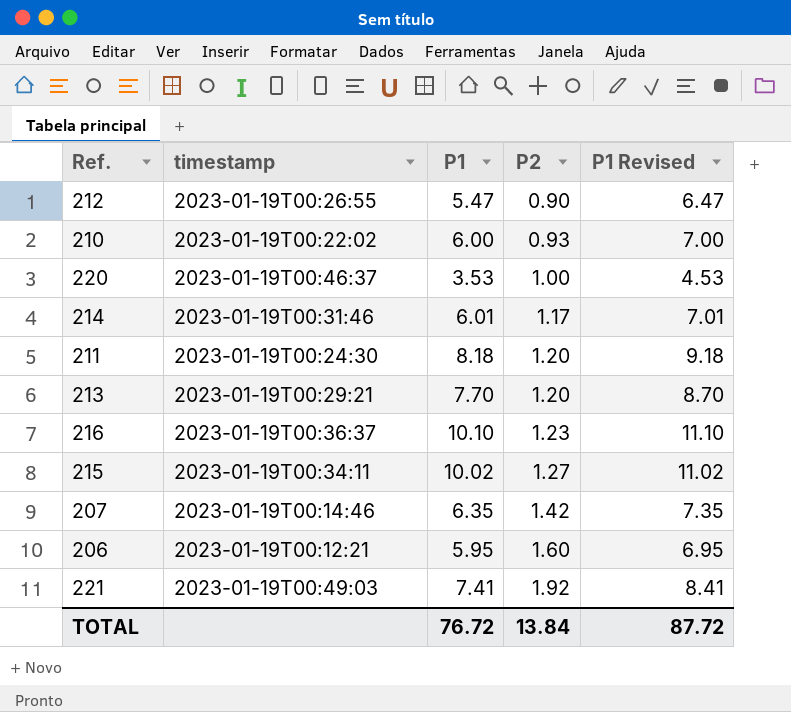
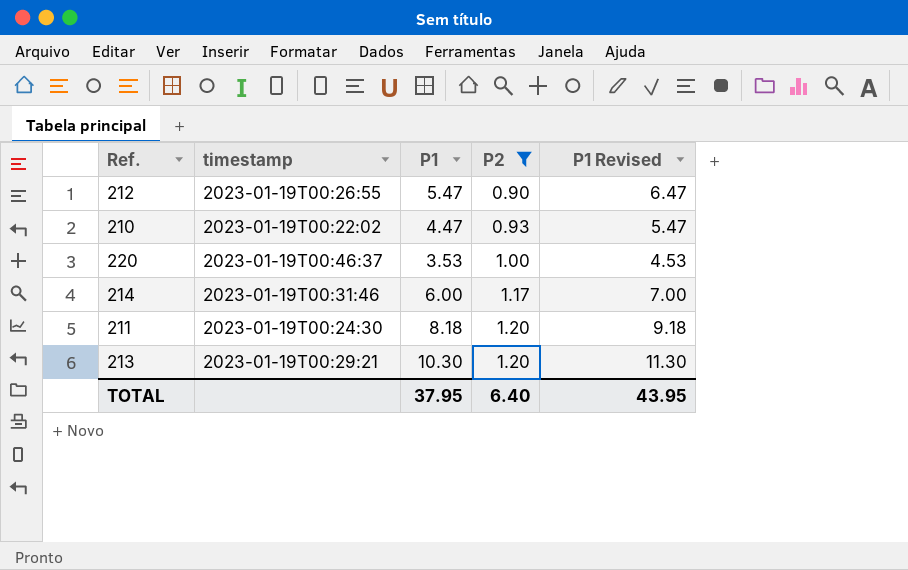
filter: none -> P2 <= 1.20
210 | P1: 6.00 -> 4.47
210 | P1 Revised: 7.00 -> 5.47
214 | P1: 6.01 -> 6.00
214 | P1 Revised: 7.01 -> 7.00
213 | P1: 7.70 -> 10.30
213 | P1 Revised: 8.70 -> 11.30
TOTAL | P1: 76.72 -> 37.95
TOTAL | P2: 13.84 -> 6.40
TOTAL | P1 Revised: 87.72 -> 43.95

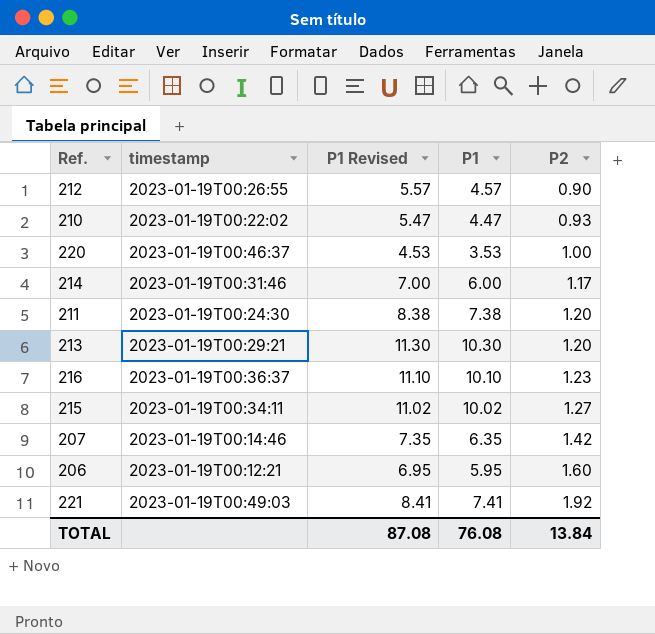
filter: P2 <= 1.20 -> none
column P1 Revised | position: 5 -> 3
212 | P1 Revised: 6.47 -> 5.57
212 | P1: 5.47 -> 4.57
211 | P1 Revised: 9.18 -> 8.38
211 | P1: 8.18 -> 7.38
TOTAL | P1 Revised: 43.95 -> 87.08
TOTAL | P1: 37.95 -> 76.08
TOTAL | P2: 6.40 -> 13.84

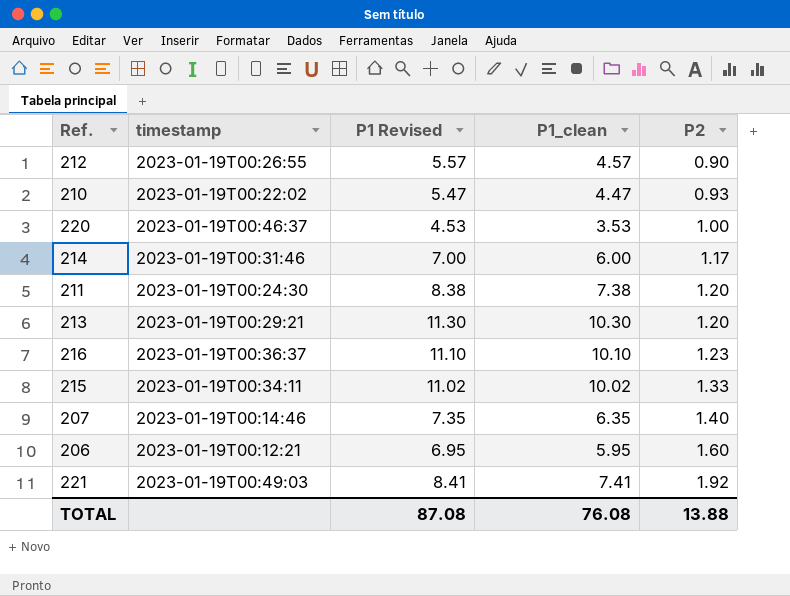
column name: P1 -> P1_clean
215 | P2: 1.27 -> 1.33
207 | P2: 1.42 -> 1.40
TOTAL | P2: 13.84 -> 13.88

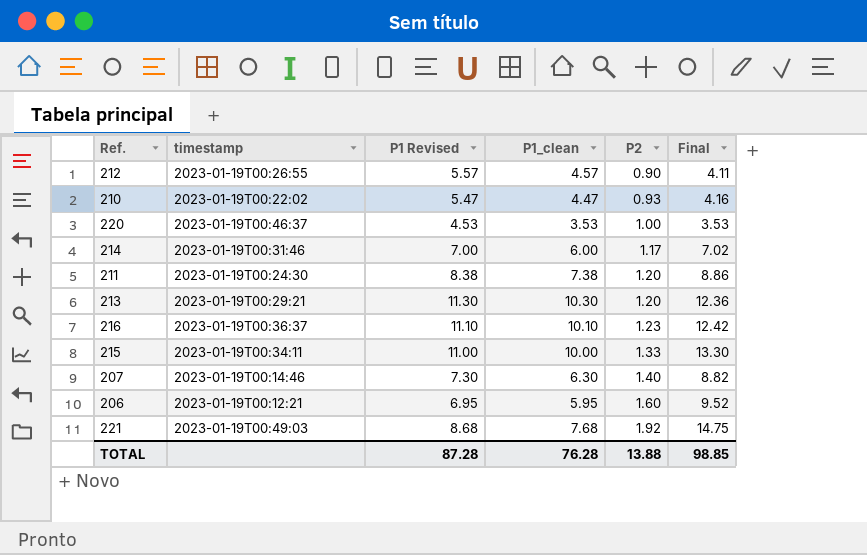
column Final | formula: none -> [P1_clean] * [P2]
215 | P1 Revised: 11.02 -> 11.00
215 | P1_clean: 10.02 -> 10.00
207 | P1 Revised: 7.35 -> 7.30
207 | P1_clean: 6.35 -> 6.30
221 | P1 Revised: 8.41 -> 8.68
221 | P1_clean: 7.41 -> 7.68
TOTAL | P1 Revised: 87.08 -> 87.28
TOTAL | P1_clean: 76.08 -> 76.28

